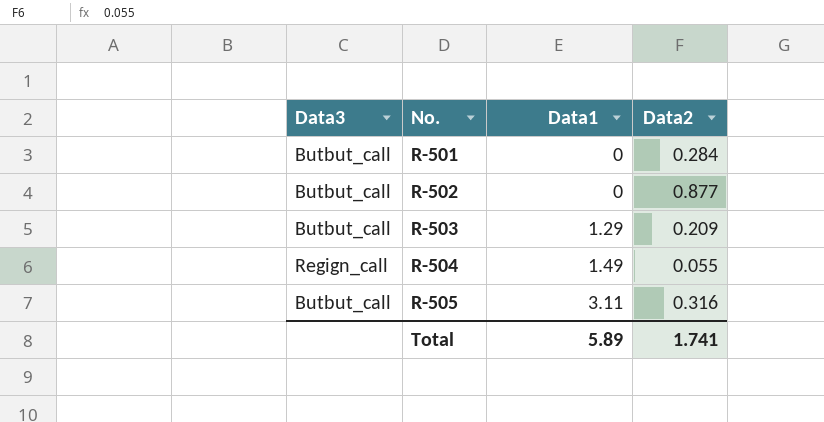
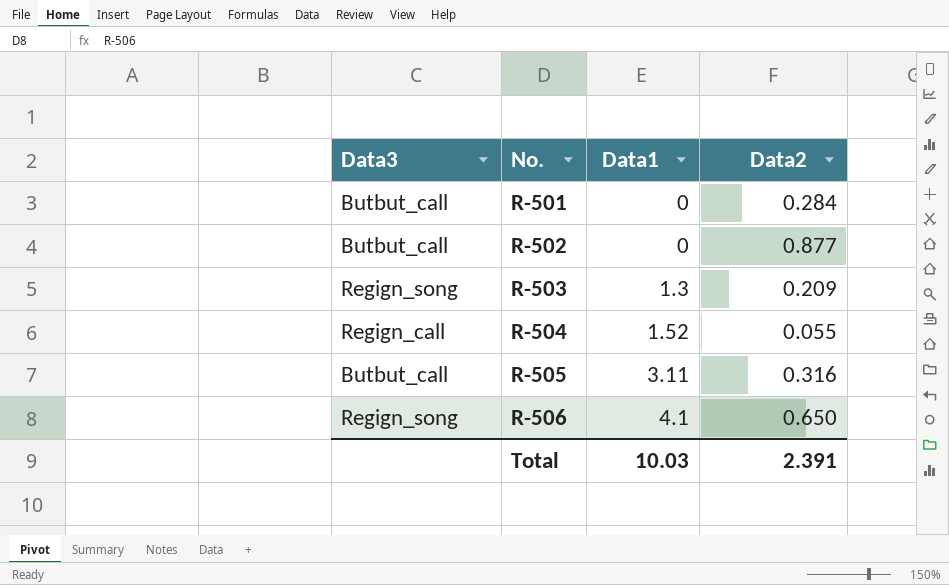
R-503 | Data3: Butbut_call -> Regign_song
R-503 | Data1: 1.29 -> 1.3
R-504 | Data1: 1.49 -> 1.52
row R-506: none -> Regign_song | 4.1 | 0.650
Total | Data1: 5.89 -> 10.03
Total | Data2: 1.741 -> 2.391

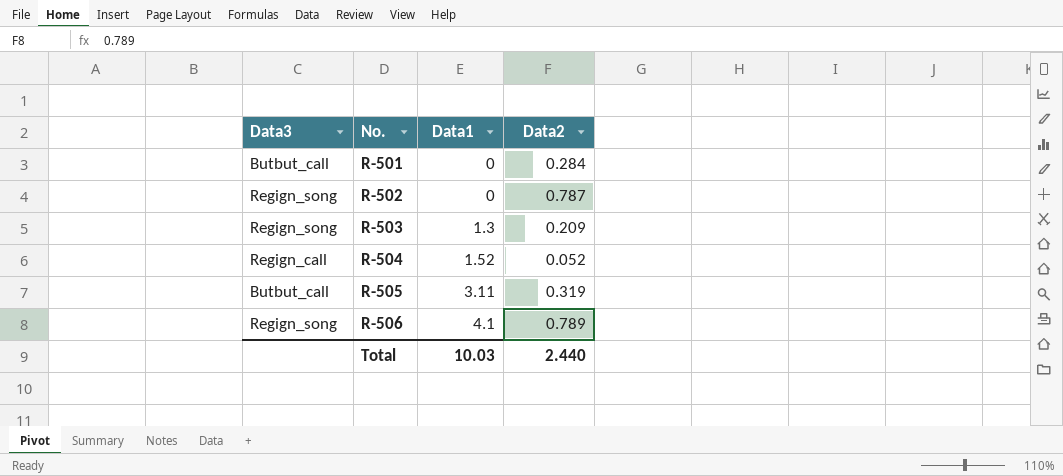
R-502 | Data3: Butbut_call -> Regign_song
R-502 | Data2: 0.877 -> 0.787
R-504 | Data2: 0.055 -> 0.052
R-505 | Data2: 0.316 -> 0.319
R-506 | Data2: 0.650 -> 0.789
Total | Data2: 2.391 -> 2.440

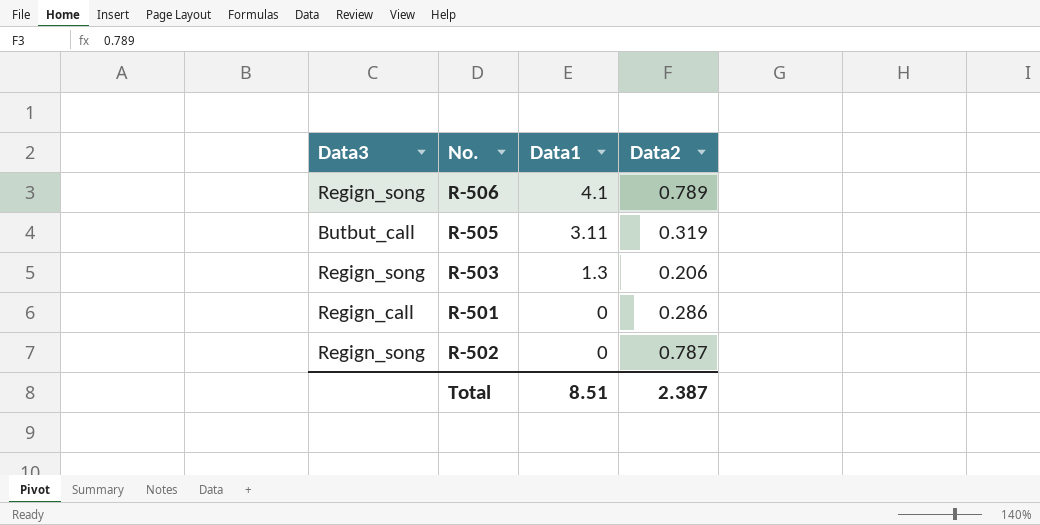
row order: No. ascending -> Data1 descending
row R-504: Regign_call | 1.52 | 0.052 -> none
R-503 | Data2: 0.209 -> 0.206
R-501 | Data3: Butbut_call -> Regign_call
R-501 | Data2: 0.284 -> 0.286
Total | Data1: 10.03 -> 8.51
Total | Data2: 2.440 -> 2.387

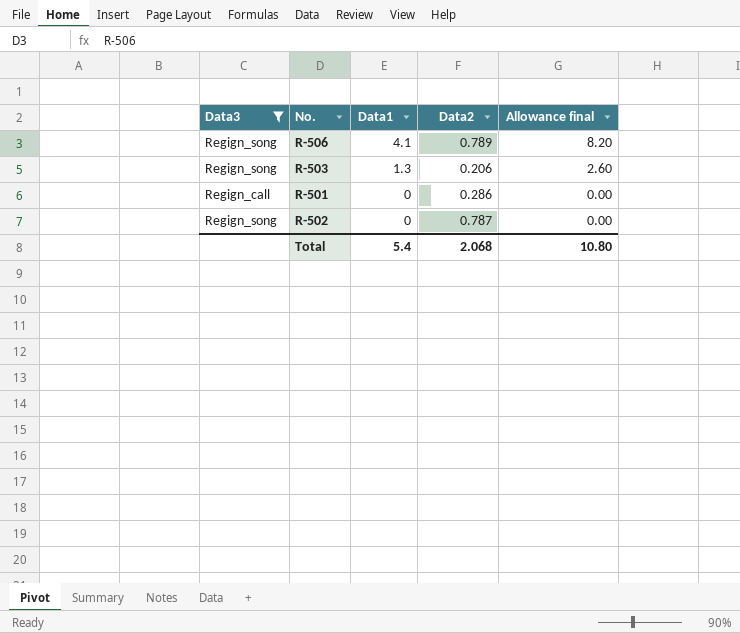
filter: none -> Data3 != Butbut_call
column Allowance final | formula: none -> [Data1] * 2
Total | Data1: 8.51 -> 5.4
Total | Data2: 2.387 -> 2.068

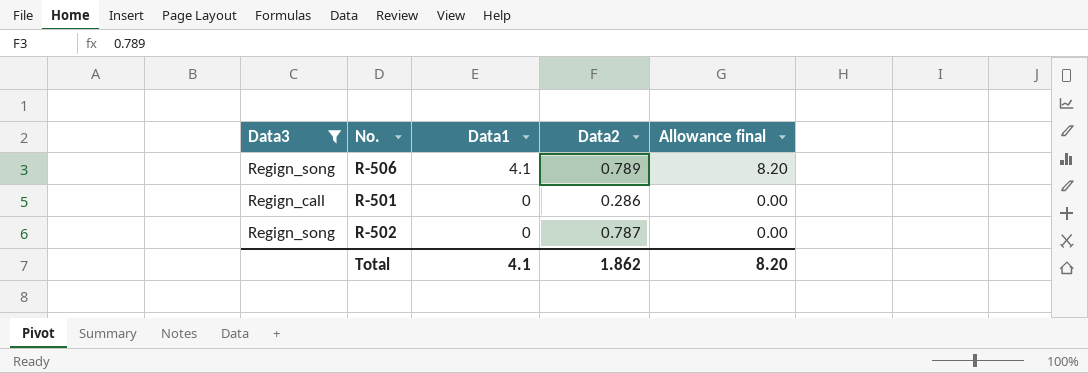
row R-503: Regign_song | 1.3 | 0.206 | 2.60 -> none
Total | Data1: 5.4 -> 4.1
Total | Data2: 2.068 -> 1.862
Total | Allowance final: 10.80 -> 8.20

